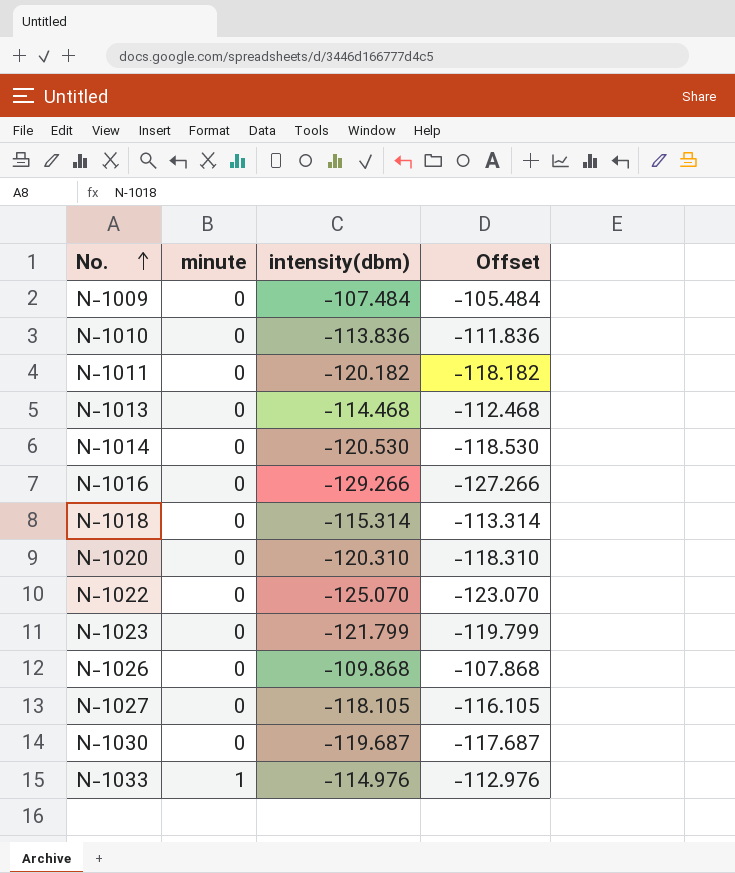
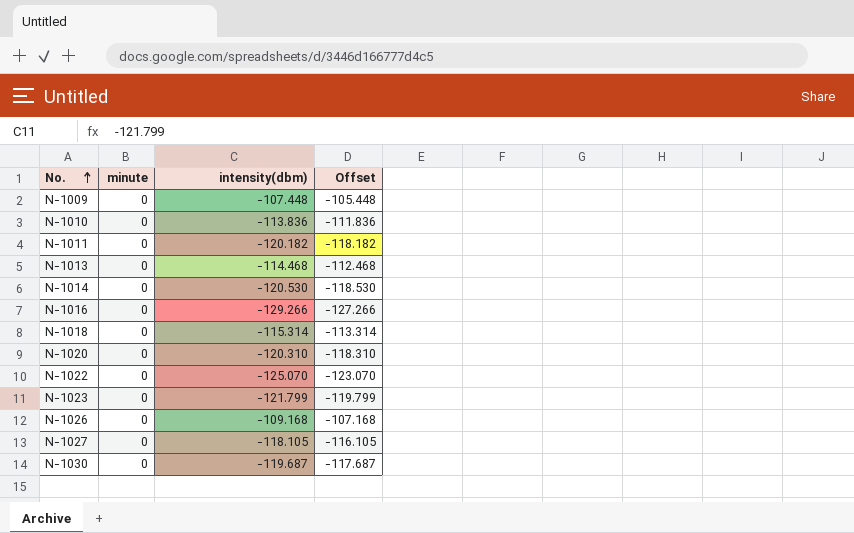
row N-1033: 1 | -114.976 | -112.976 -> none
N-1009 | intensity(dbm): -107.484 -> -107.448
N-1009 | Offset: -105.484 -> -105.448
N-1026 | intensity(dbm): -109.868 -> -109.168
N-1026 | Offset: -107.868 -> -107.168

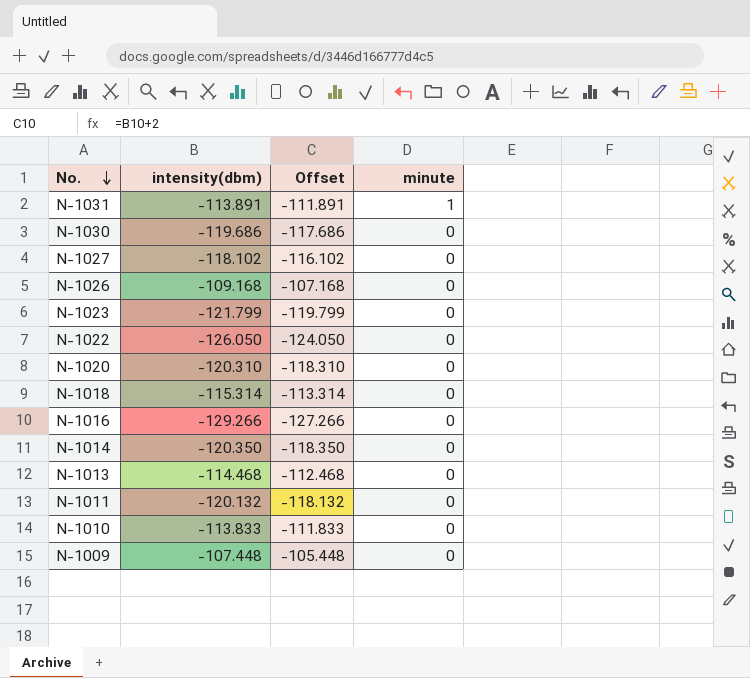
row order: No. ascending -> No. descending
column minute | position: 2 -> 4
row N-1031: none -> -113.891 | -111.891 | 1
N-1030 | intensity(dbm): -119.687 -> -119.686
N-1030 | Offset: -117.687 -> -117.686
N-1027 | intensity(dbm): -118.105 -> -118.102
N-1027 | Offset: -116.105 -> -116.102
N-1022 | intensity(dbm): -125.070 -> -126.050
N-1022 | Offset: -123.070 -> -124.050
N-1014 | intensity(dbm): -120.530 -> -120.350
N-1014 | Offset: -118.530 -> -118.350
N-1011 | intensity(dbm): -120.182 -> -120.132
N-1011 | Offset: -118.182 -> -118.132
N-1010 | intensity(dbm): -113.836 -> -113.833
N-1010 | Offset: -111.836 -> -111.833

